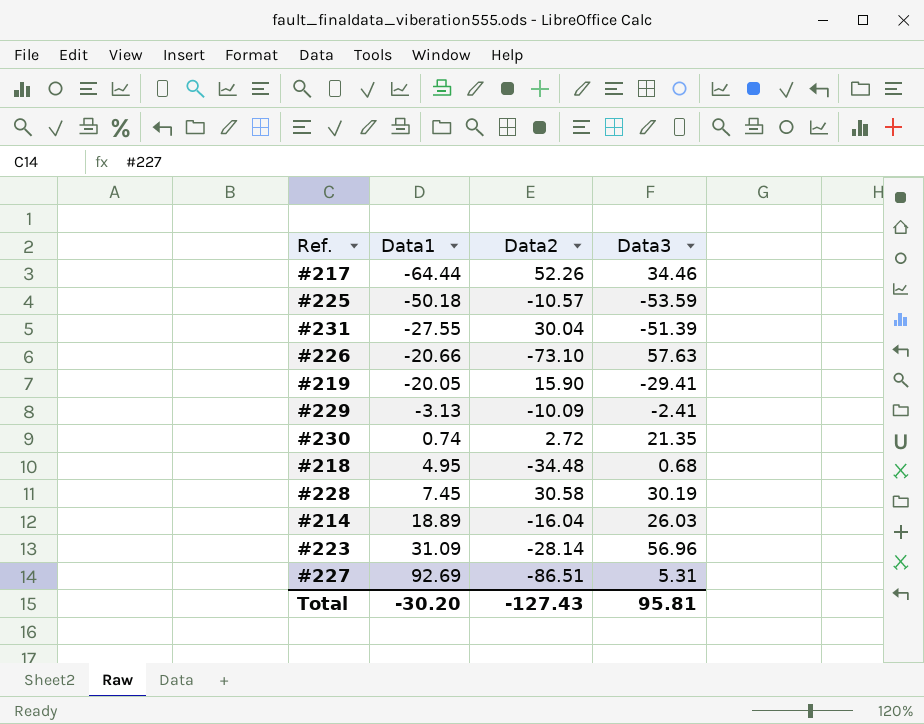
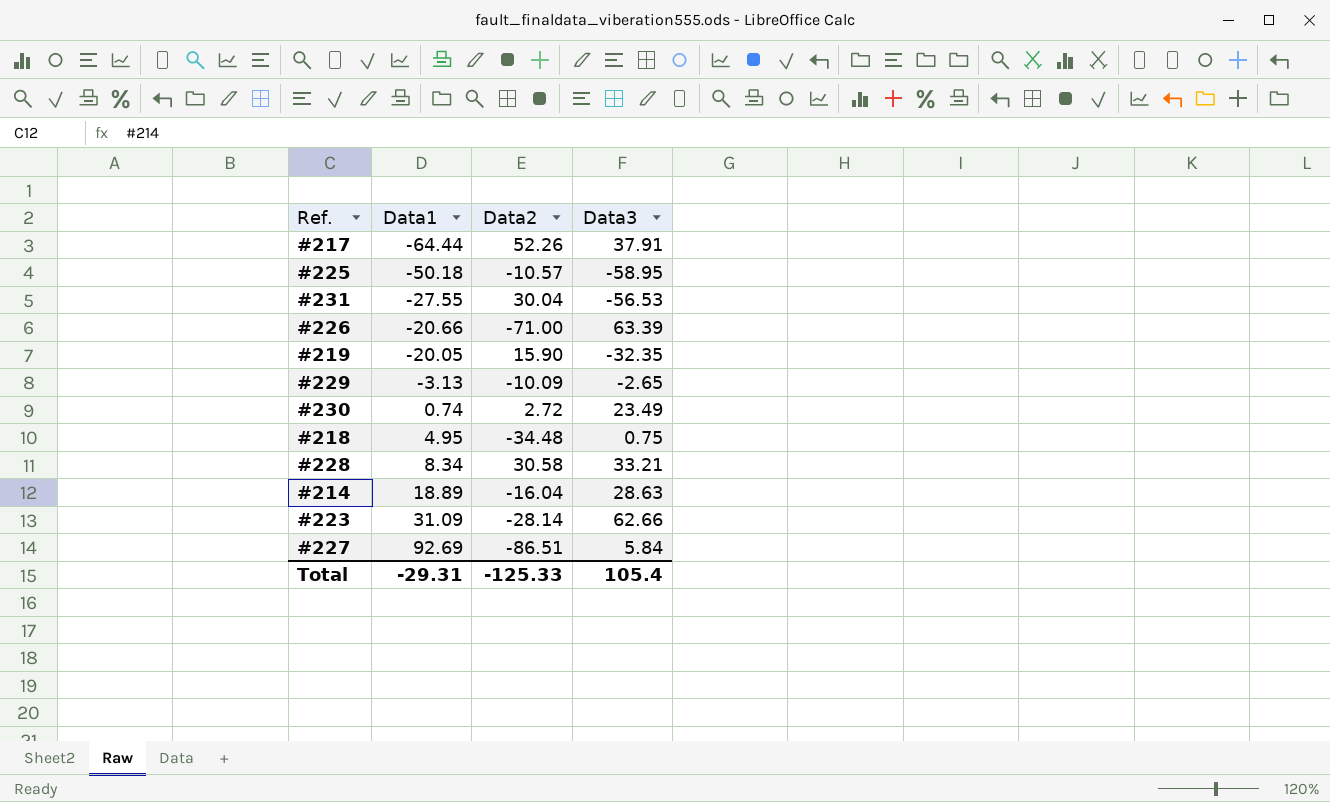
#217 | Data3: 34.46 -> 37.91
#225 | Data3: -53.59 -> -58.95
#231 | Data3: -51.39 -> -56.53
#226 | Data2: -73.10 -> -71.00
#226 | Data3: 57.63 -> 63.39
#219 | Data3: -29.41 -> -32.35
#229 | Data3: -2.41 -> -2.65
#230 | Data3: 21.35 -> 23.49
#218 | Data3: 0.68 -> 0.75
#228 | Data1: 7.45 -> 8.34
#228 | Data3: 30.19 -> 33.21
#214 | Data3: 26.03 -> 28.63
#223 | Data3: 56.96 -> 62.66
#227 | Data3: 5.31 -> 5.84
Total | Data1: -30.20 -> -29.31
Total | Data2: -127.43 -> -125.33
Total | Data3: 95.81 -> 105.4

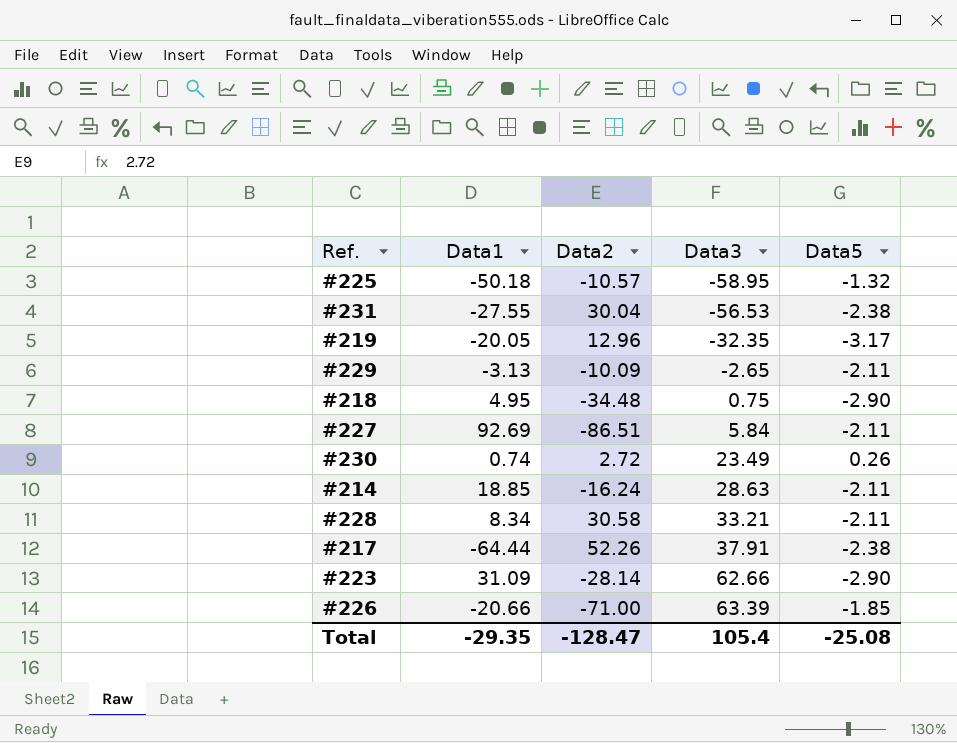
row order: Data1 ascending -> Data3 ascending
column Data5 | position: none -> 5
#219 | Data2: 15.90 -> 12.96
#214 | Data1: 18.89 -> 18.85
#214 | Data2: -16.04 -> -16.24
Total | Data1: -29.31 -> -29.35
Total | Data2: -125.33 -> -128.47

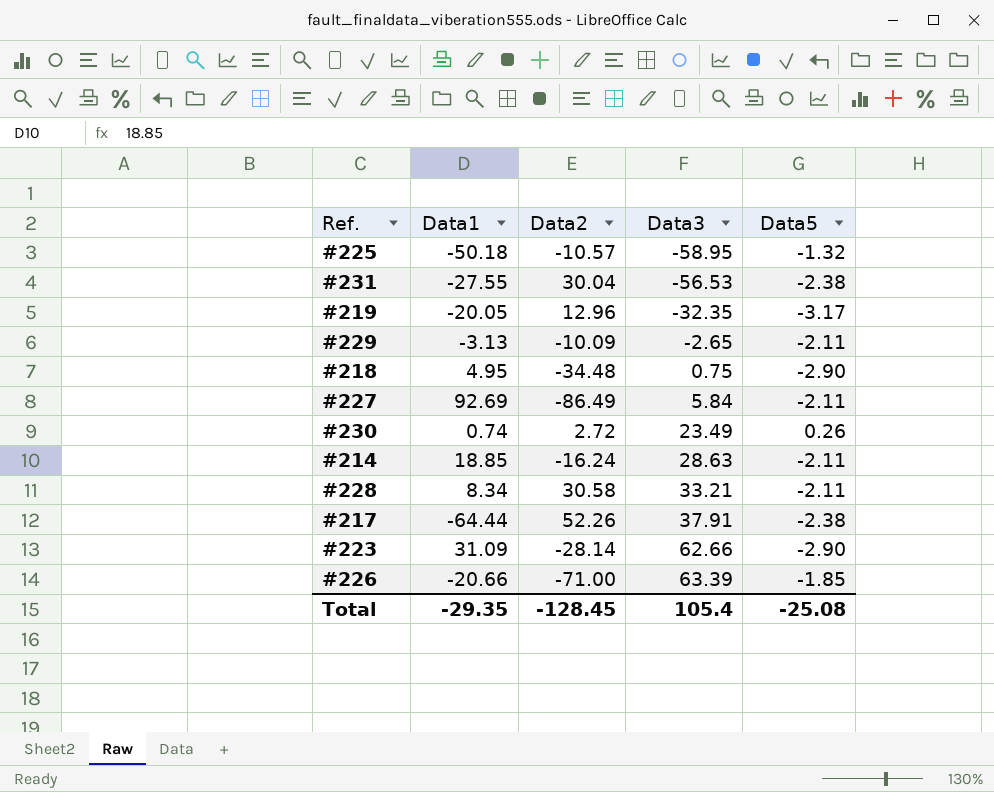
#227 | Data2: -86.51 -> -86.49
Total | Data2: -128.47 -> -128.45

